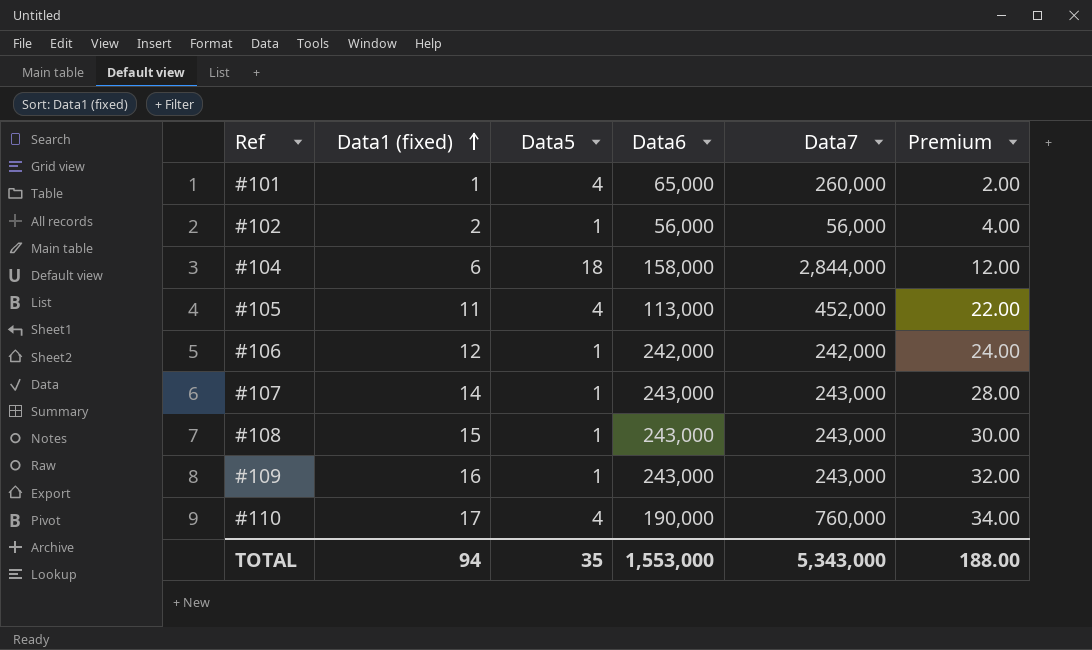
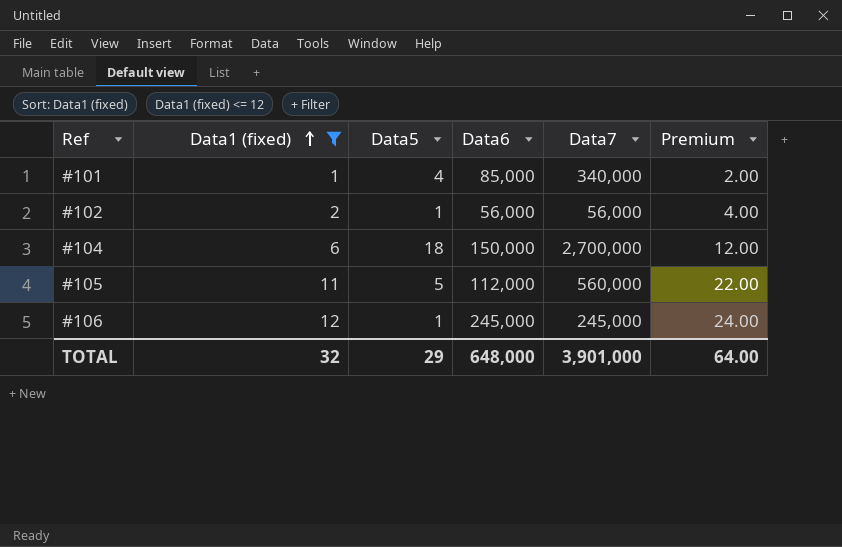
filter: none -> Data1 (fixed) <= 12
#101 | Data6: 65,000 -> 85,000
#101 | Data7: 260,000 -> 340,000
#104 | Data6: 158,000 -> 150,000
#104 | Data7: 2,844,000 -> 2,700,000
#105 | Data5: 4 -> 5
#105 | Data6: 113,000 -> 112,000
#105 | Data7: 452,000 -> 560,000
#106 | Data6: 242,000 -> 245,000
#106 | Data7: 242,000 -> 245,000
TOTAL | Data1 (fixed): 94 -> 32
TOTAL | Data5: 35 -> 29
TOTAL | Data6: 1,553,000 -> 648,000
TOTAL | Data7: 5,343,000 -> 3,901,000
TOTAL | Premium: 188.00 -> 64.00

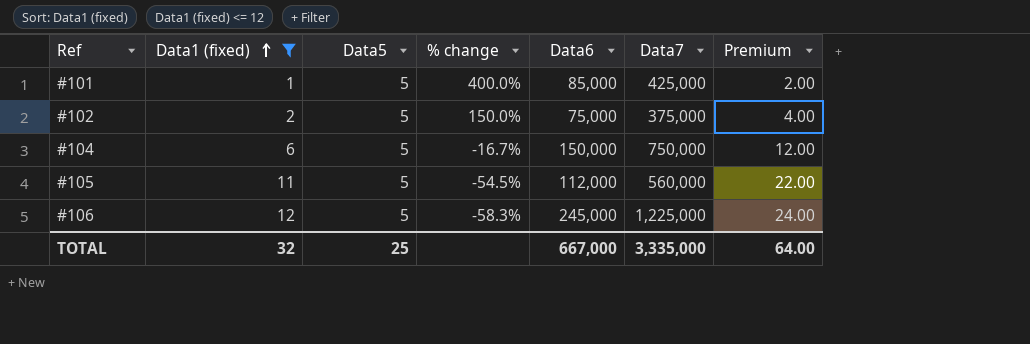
column % change | formula: none -> ([Data5] - [Data1 (fixed)]) / [Data1 (fixed)]
#101 | Data5: 4 -> 5
#101 | Data7: 340,000 -> 425,000
#102 | Data5: 1 -> 5
#102 | Data6: 56,000 -> 75,000
#102 | Data7: 56,000 -> 375,000
#104 | Data5: 18 -> 5
#104 | Data7: 2,700,000 -> 750,000
#106 | Data5: 1 -> 5
#106 | Data7: 245,000 -> 1,225,000
TOTAL | Data5: 29 -> 25
TOTAL | Data6: 648,000 -> 667,000
TOTAL | Data7: 3,901,000 -> 3,335,000

